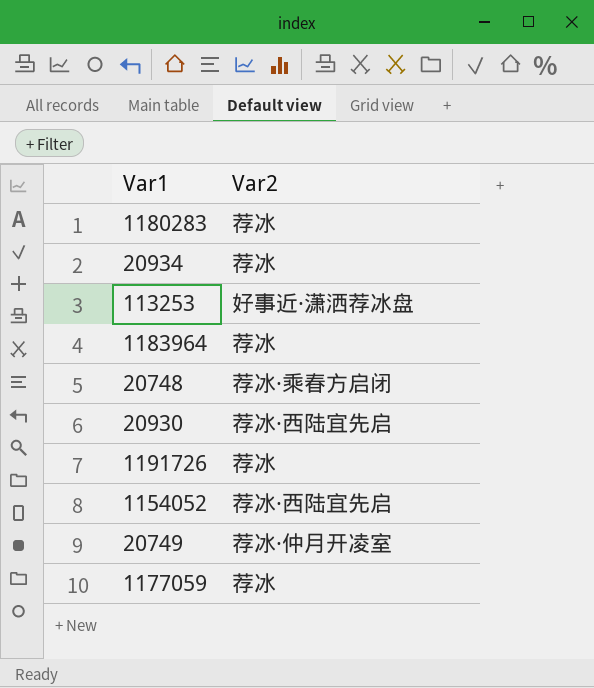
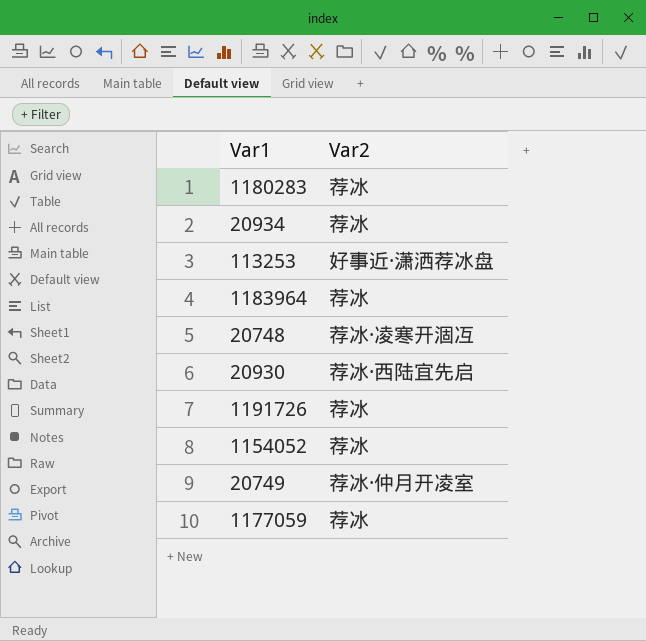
20748 | Var2: 荐冰·乘春方启闭 -> 荐冰·凌寒开涸冱
1154052 | Var2: 荐冰·西陆宜先启 -> 荐冰

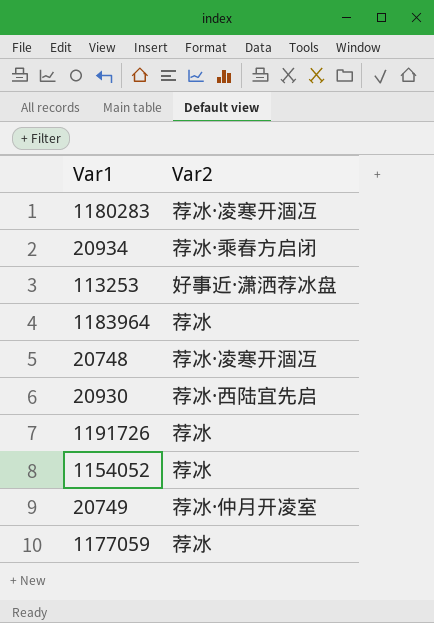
1180283 | Var2: 荐冰 -> 荐冰·凌寒开涸冱
20934 | Var2: 荐冰 -> 荐冰·乘春方启闭

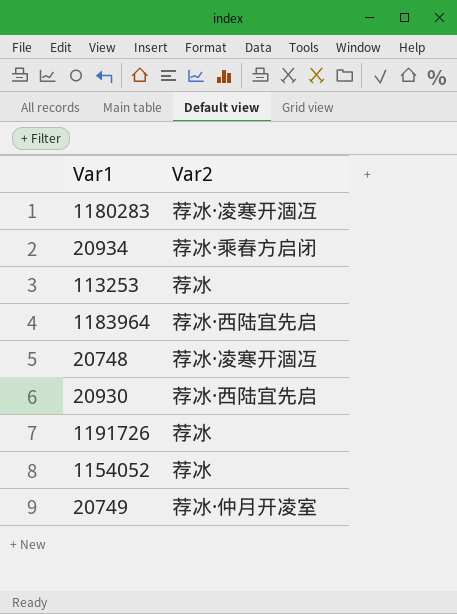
row 1177059: 荐冰 -> none
113253 | Var2: 好事近·潇洒荐冰盘 -> 荐冰
1183964 | Var2: 荐冰 -> 荐冰·西陆宜先启

